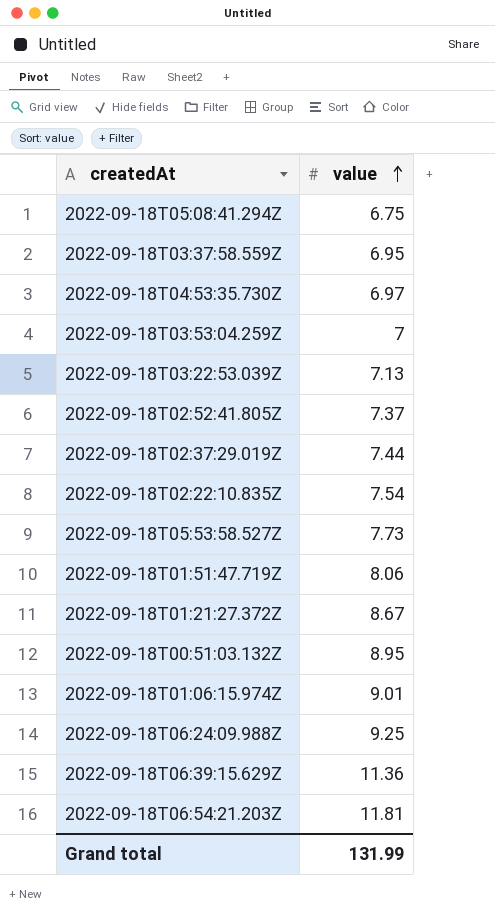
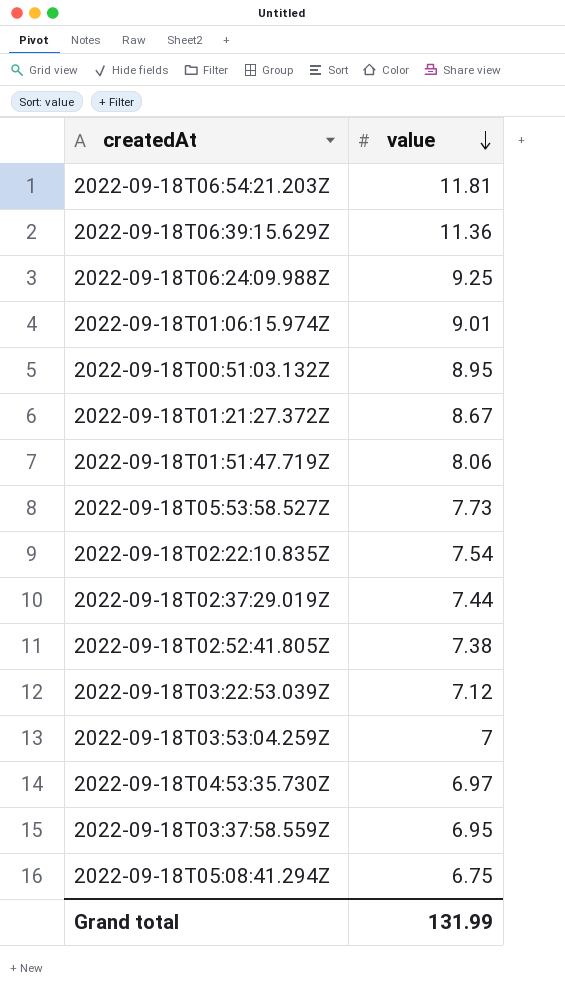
row order: value ascending -> value descending
2022-09-18T02:52:41.805Z | value: 7.37 -> 7.38
2022-09-18T03:22:53.039Z | value: 7.13 -> 7.12

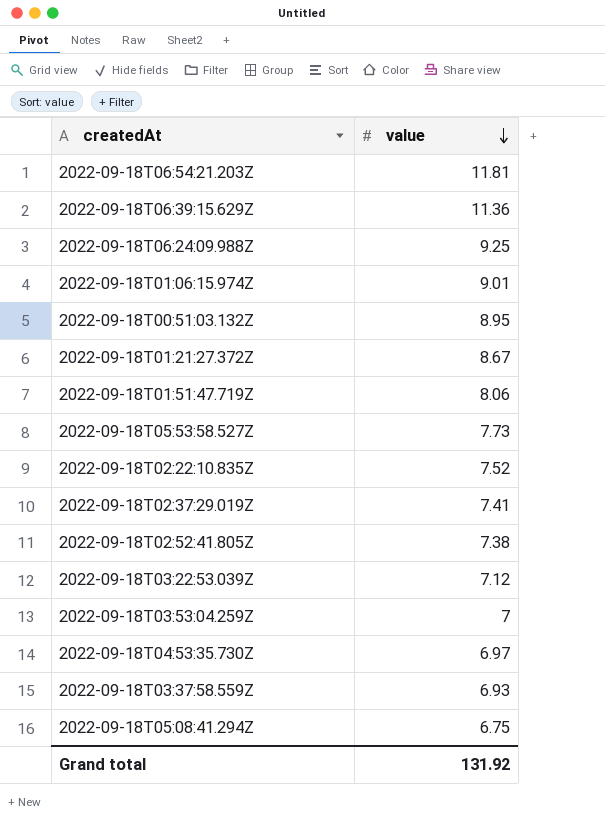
2022-09-18T02:22:10.835Z | value: 7.54 -> 7.52
2022-09-18T02:37:29.019Z | value: 7.44 -> 7.41
2022-09-18T03:37:58.559Z | value: 6.95 -> 6.93
Grand total | value: 131.99 -> 131.92

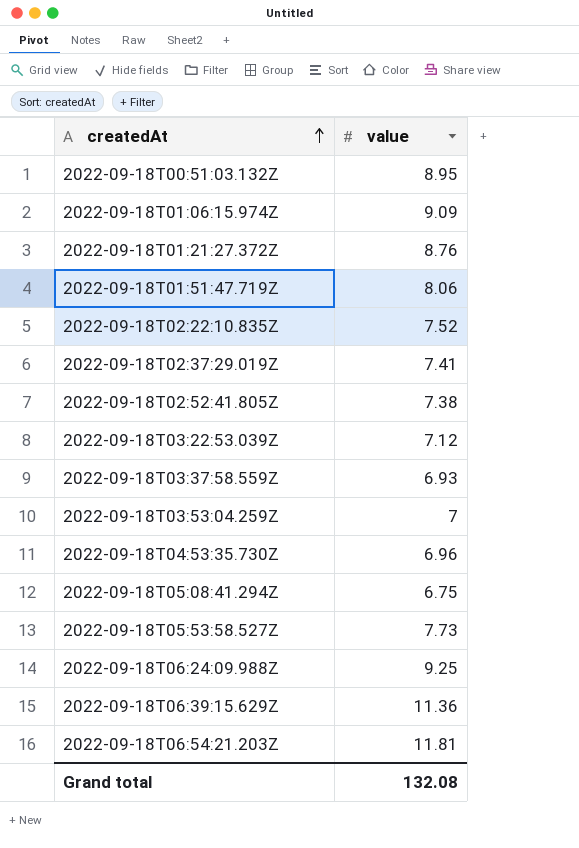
row order: value descending -> createdAt ascending
2022-09-18T01:06:15.974Z | value: 9.01 -> 9.09
2022-09-18T01:21:27.372Z | value: 8.67 -> 8.76
2022-09-18T04:53:35.730Z | value: 6.97 -> 6.96
Grand total | value: 131.92 -> 132.08

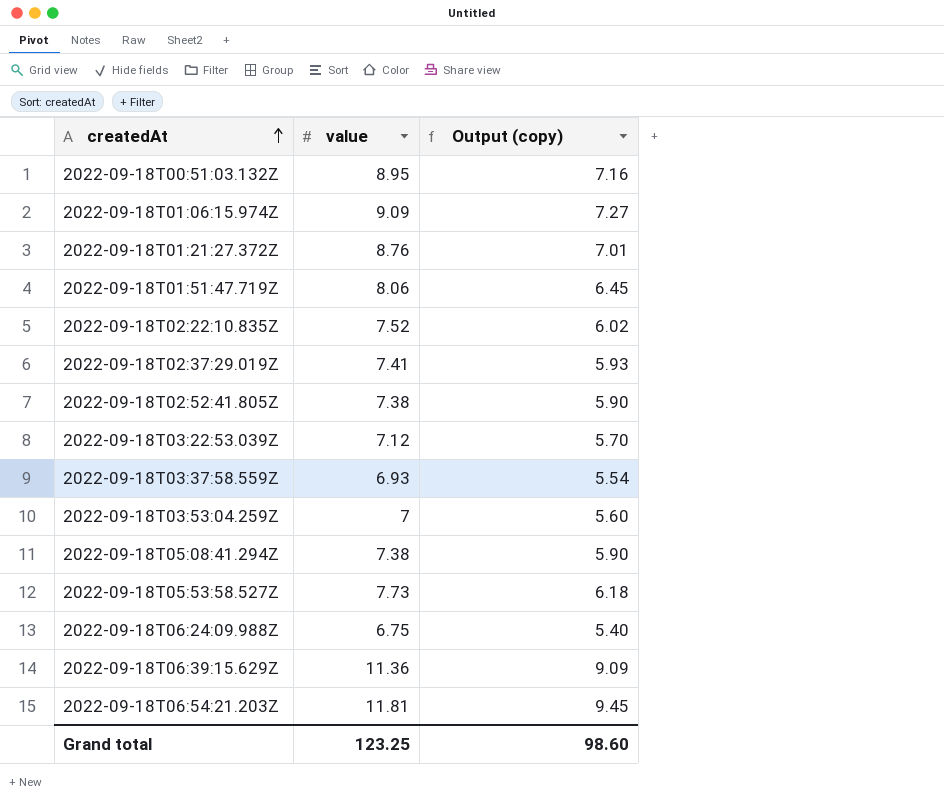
column Output (copy) | formula: none -> [value] * 0.8
row 2022-09-18T04:53:35.730Z: 6.96 -> none
2022-09-18T05:08:41.294Z | value: 6.75 -> 7.38
2022-09-18T06:24:09.988Z | value: 9.25 -> 6.75
Grand total | value: 132.08 -> 123.25

